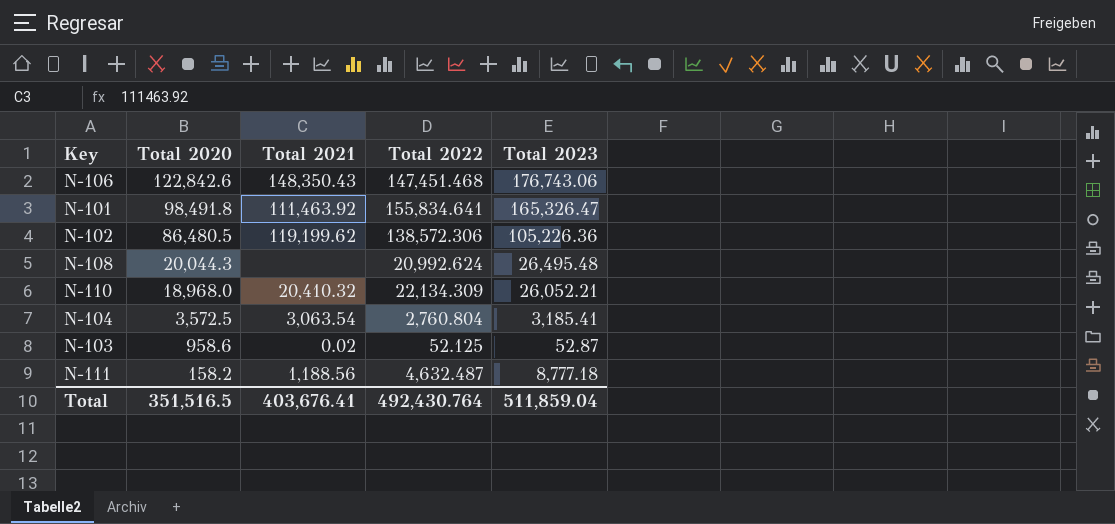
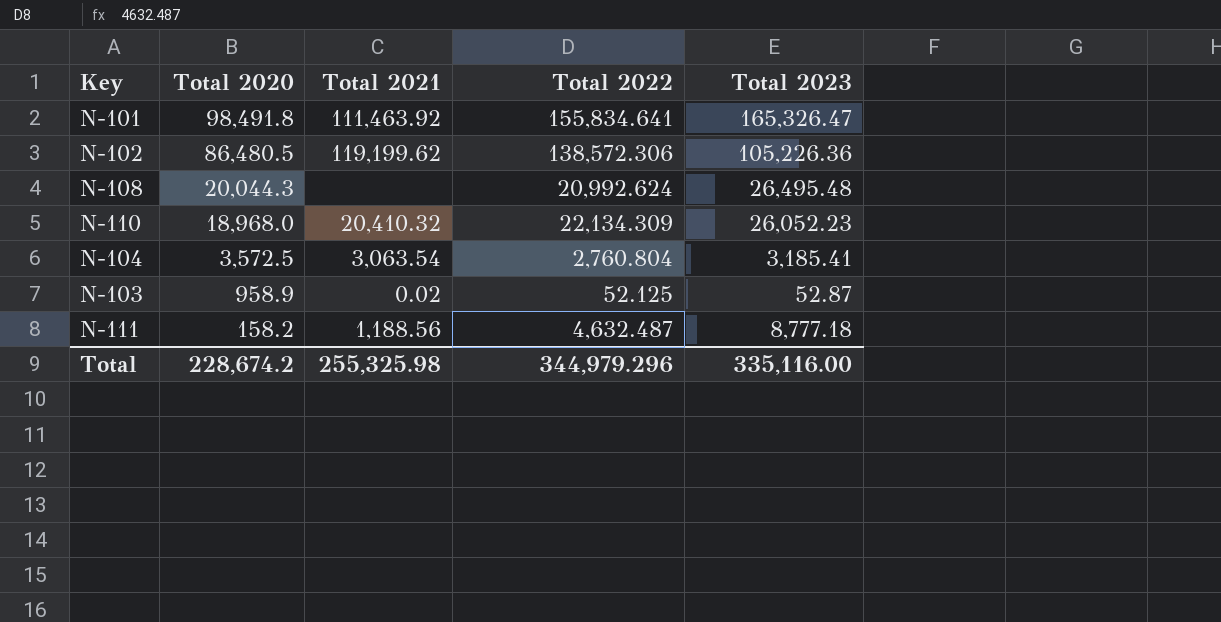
row N-106: 122,842.6 | 148,350.43 | 147,451.468 | 176,743.06 -> none
N-110 | Total 2023: 26,052.21 -> 26,052.23
N-103 | Total 2020: 958.6 -> 958.9
Total | Total 2020: 351,516.5 -> 228,674.2
Total | Total 2021: 403,676.41 -> 255,325.98
Total | Total 2022: 492,430.764 -> 344,979.296
Total | Total 2023: 511,859.04 -> 335,116.00

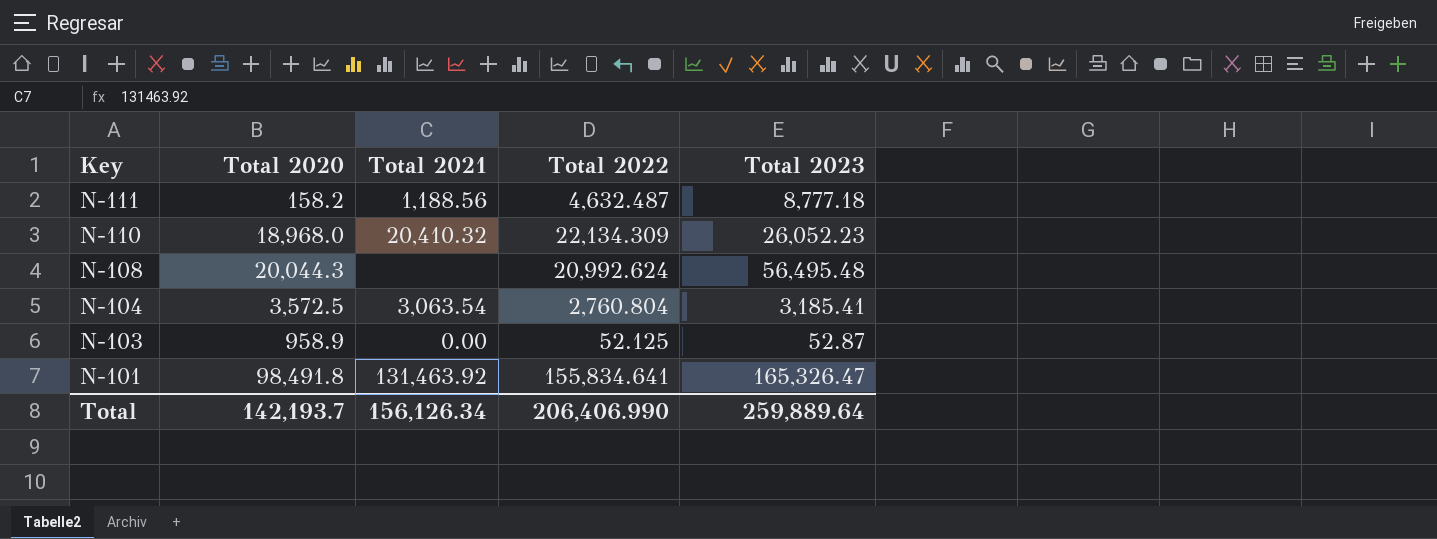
row order: Total 2020 descending -> Key descending
row N-102: 86,480.5 | 119,199.62 | 138,572.306 | 105,226.36 -> none
N-108 | Total 2023: 26,495.48 -> 56,495.48
N-103 | Total 2021: 0.02 -> 0.00
N-101 | Total 2021: 111,463.92 -> 131,463.92
Total | Total 2020: 228,674.2 -> 142,193.7
Total | Total 2021: 255,325.98 -> 156,126.34
Total | Total 2022: 344,979.296 -> 206,406.990
Total | Total 2023: 335,116.00 -> 259,889.64

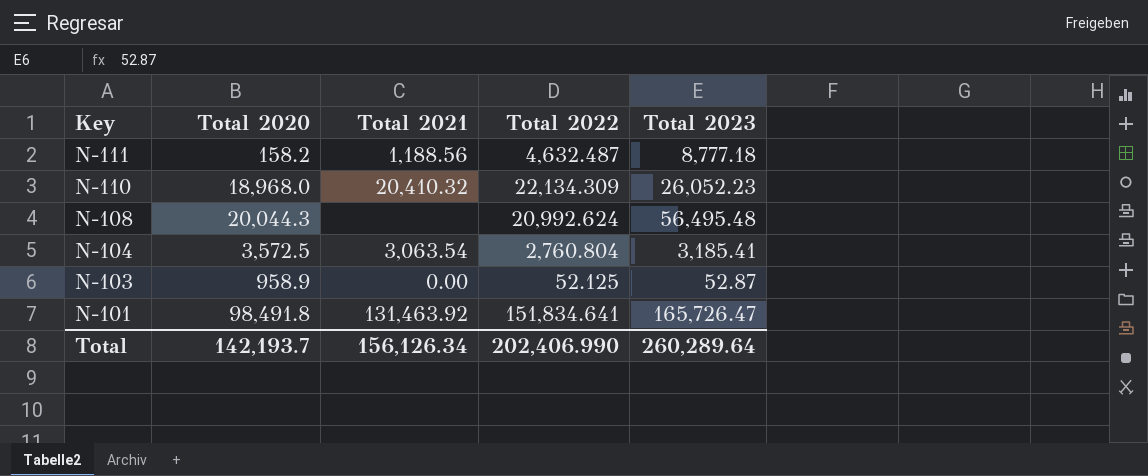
N-101 | Total 2022: 155,834.641 -> 151,834.641
N-101 | Total 2023: 165,326.47 -> 165,726.47
Total | Total 2022: 206,406.990 -> 202,406.990
Total | Total 2023: 259,889.64 -> 260,289.64

